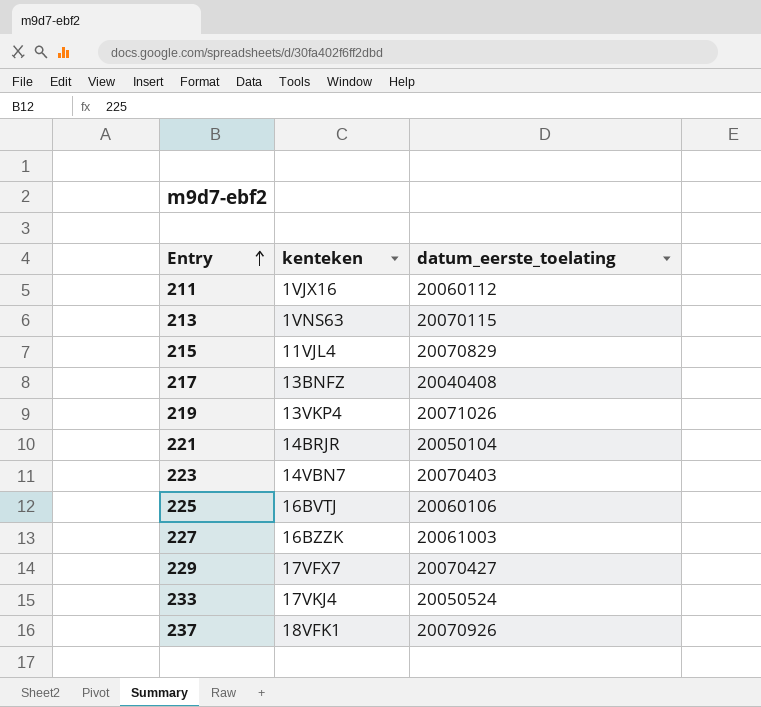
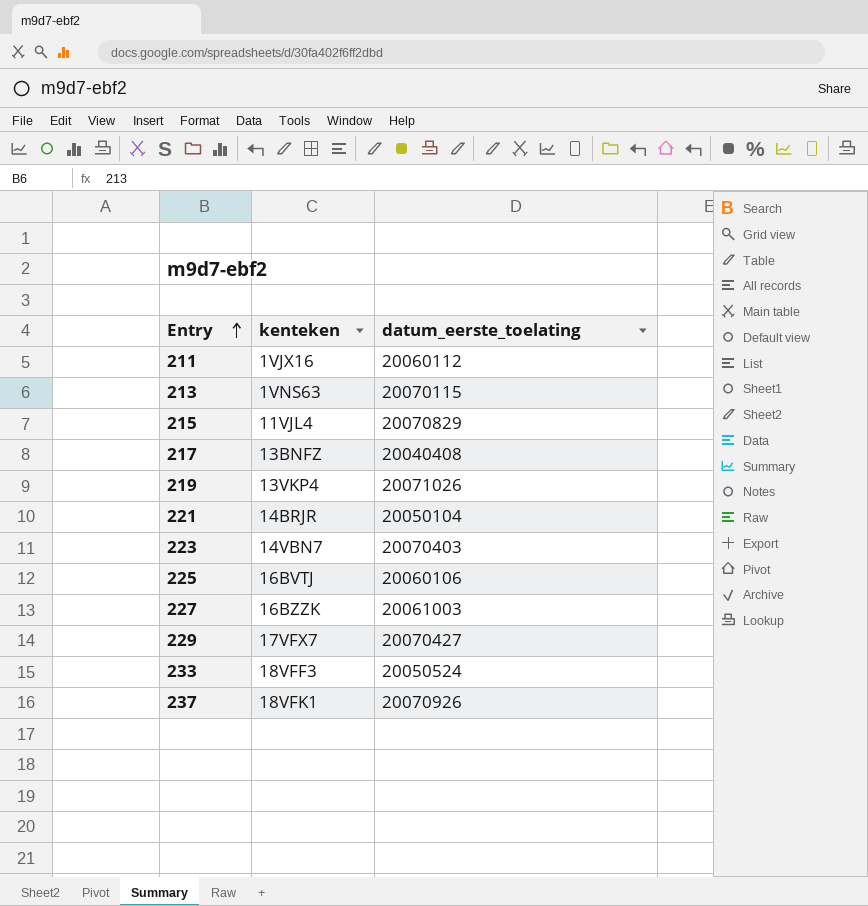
233 | kenteken: 17VKJ4 -> 18VFF3

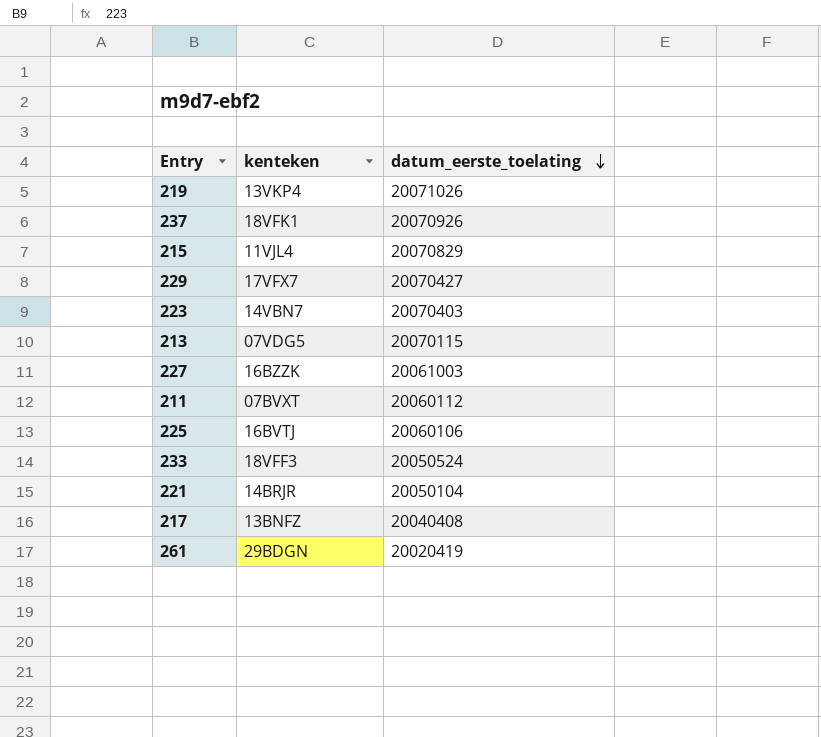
row order: Entry ascending -> datum_eerste_toelating descending
213 | kenteken: 1VNS63 -> 07VDG5
211 | kenteken: 1VJX16 -> 07BVXT
row 261: none -> 29BDGN | 20020419

